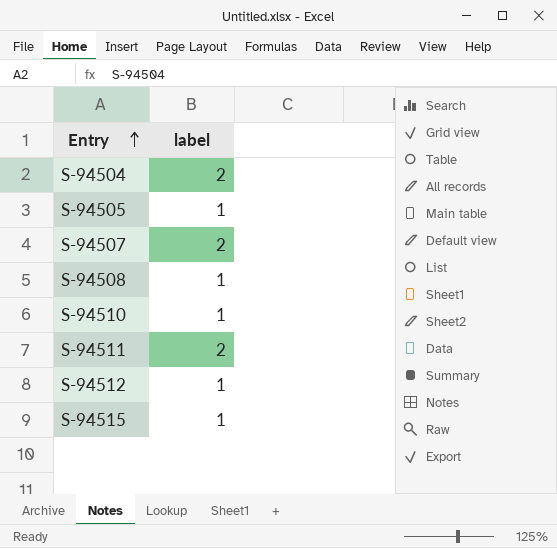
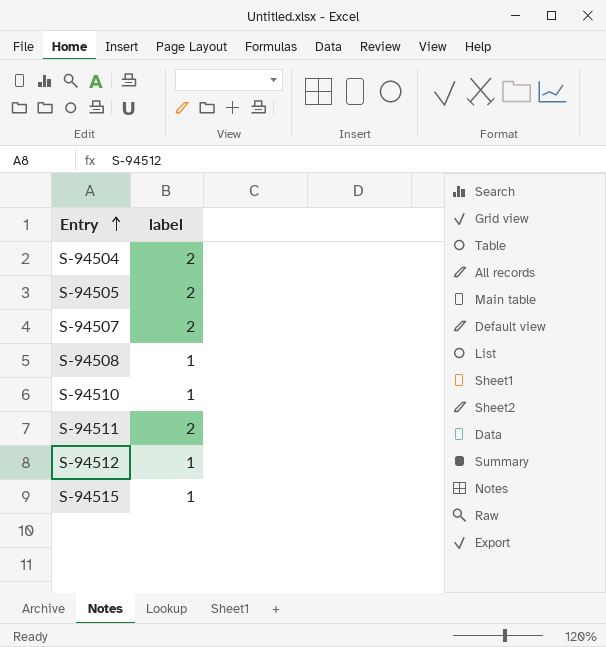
S-94505 | label: 1 -> 2

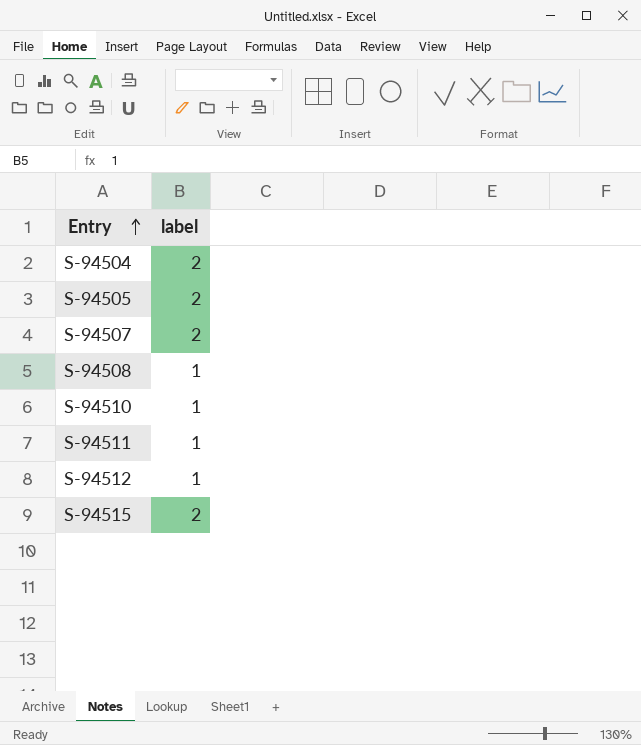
S-94511 | label: 2 -> 1
S-94515 | label: 1 -> 2

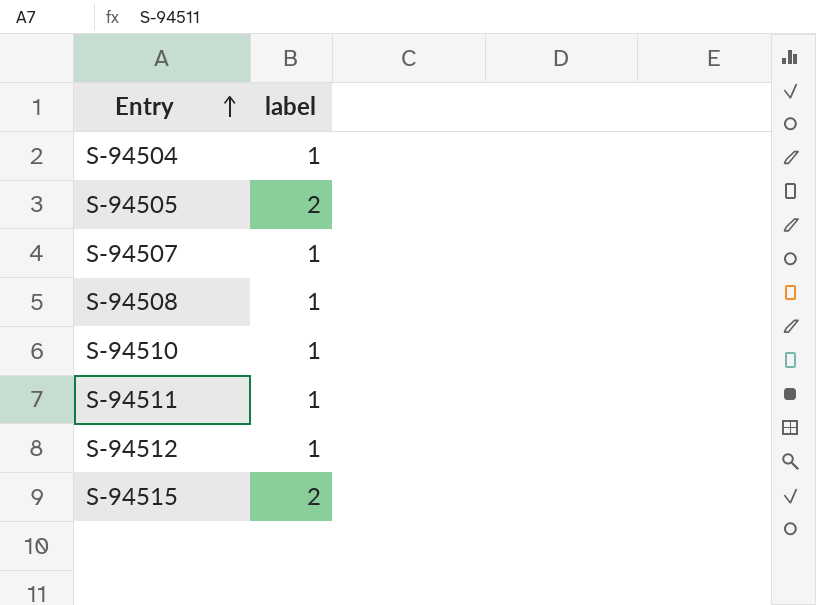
S-94504 | label: 2 -> 1
S-94507 | label: 2 -> 1

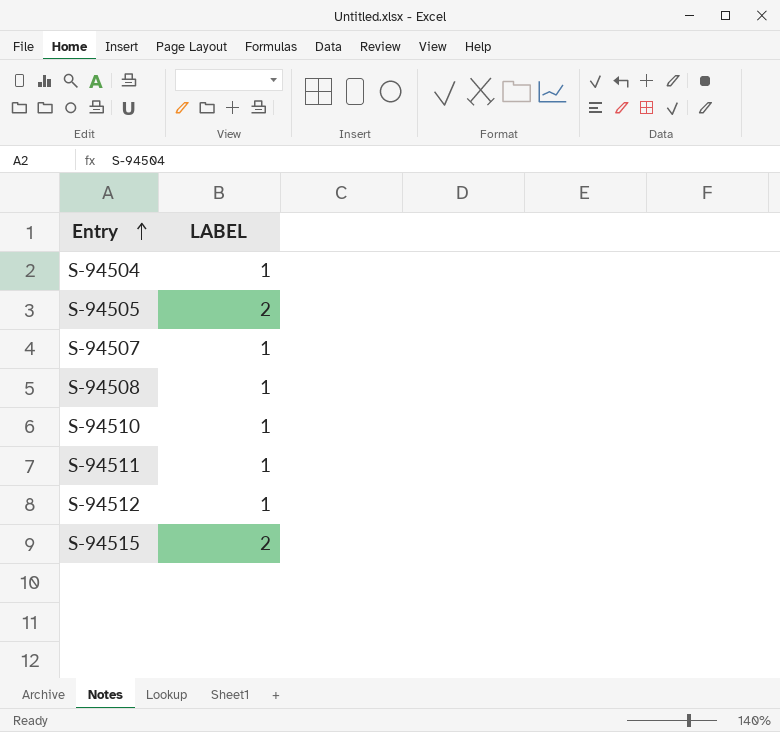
column name: label -> LABEL

